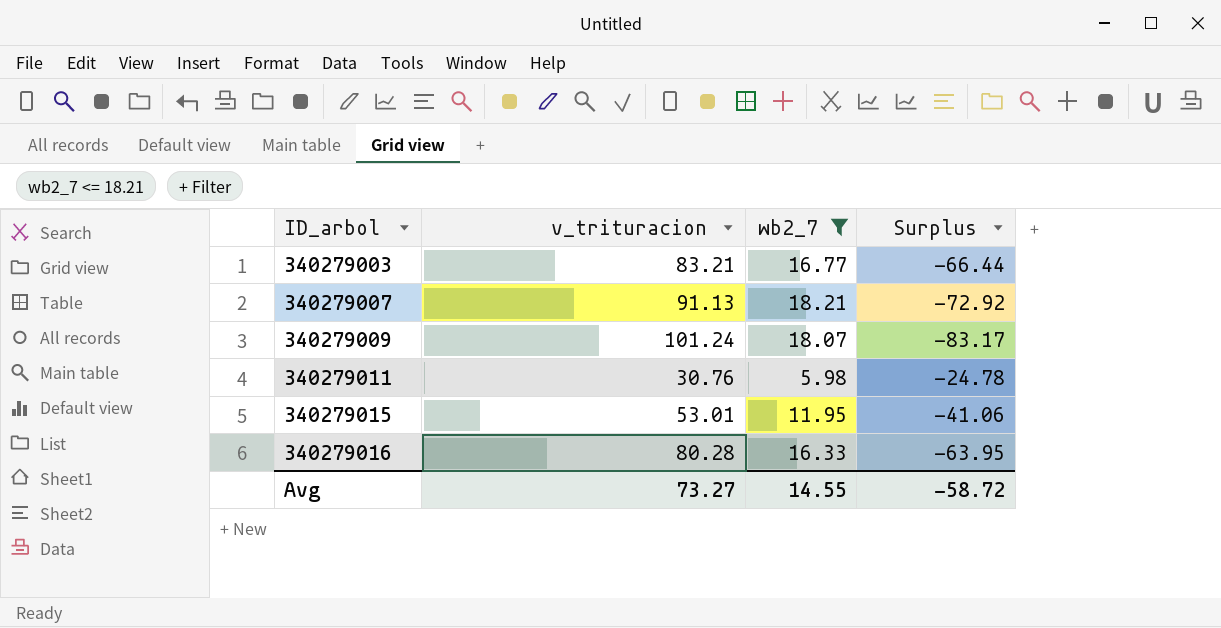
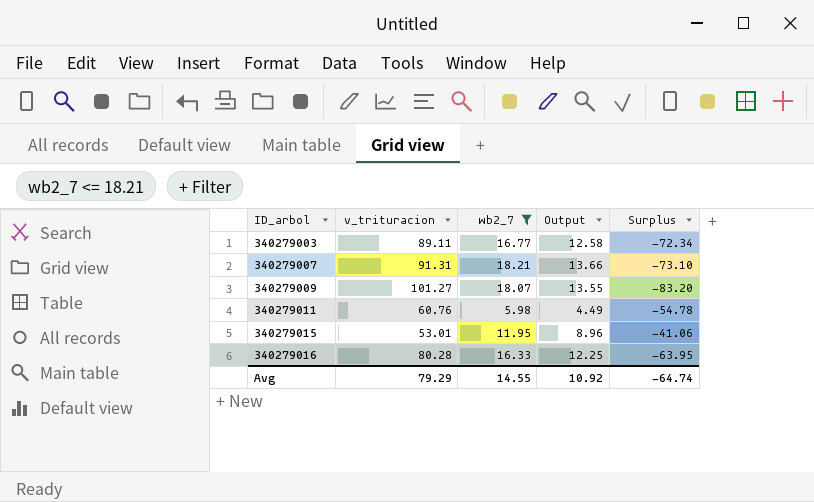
column Output | formula: none -> [wb2_7] * 0.75
340279003 | v_trituracion: 83.21 -> 89.11
340279003 | Surplus: -66.44 -> -72.34
340279007 | v_trituracion: 91.13 -> 91.31
340279007 | Surplus: -72.92 -> -73.10
340279009 | v_trituracion: 101.24 -> 101.27
340279009 | Surplus: -83.17 -> -83.20
340279011 | v_trituracion: 30.76 -> 60.76
340279011 | Surplus: -24.78 -> -54.78
Avg | v_trituracion: 73.27 -> 79.29
Avg | Surplus: -58.72 -> -64.74

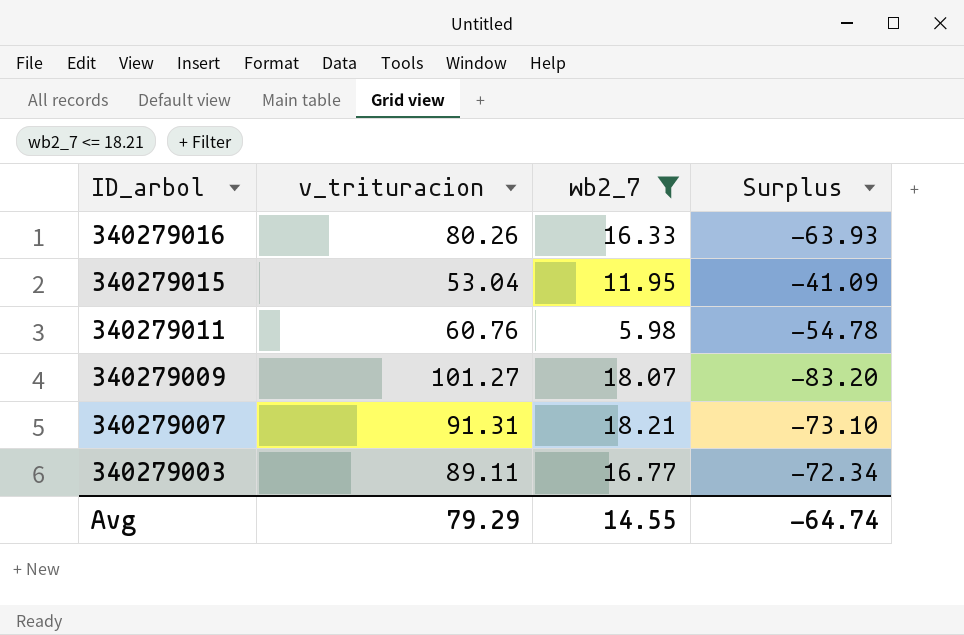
row order: ID_arbol ascending -> ID_arbol descending
column Output | formula: [wb2_7] * 0.75 -> none
340279016 | v_trituracion: 80.28 -> 80.26
340279016 | Surplus: -63.95 -> -63.93
340279015 | v_trituracion: 53.01 -> 53.04
340279015 | Surplus: -41.06 -> -41.09

